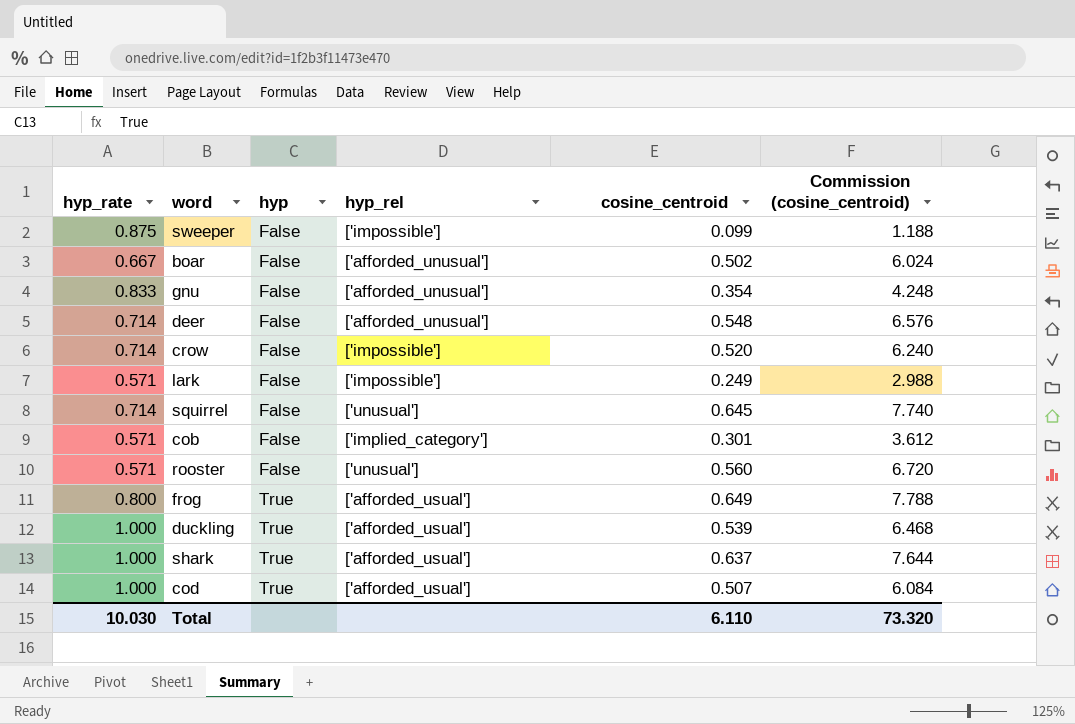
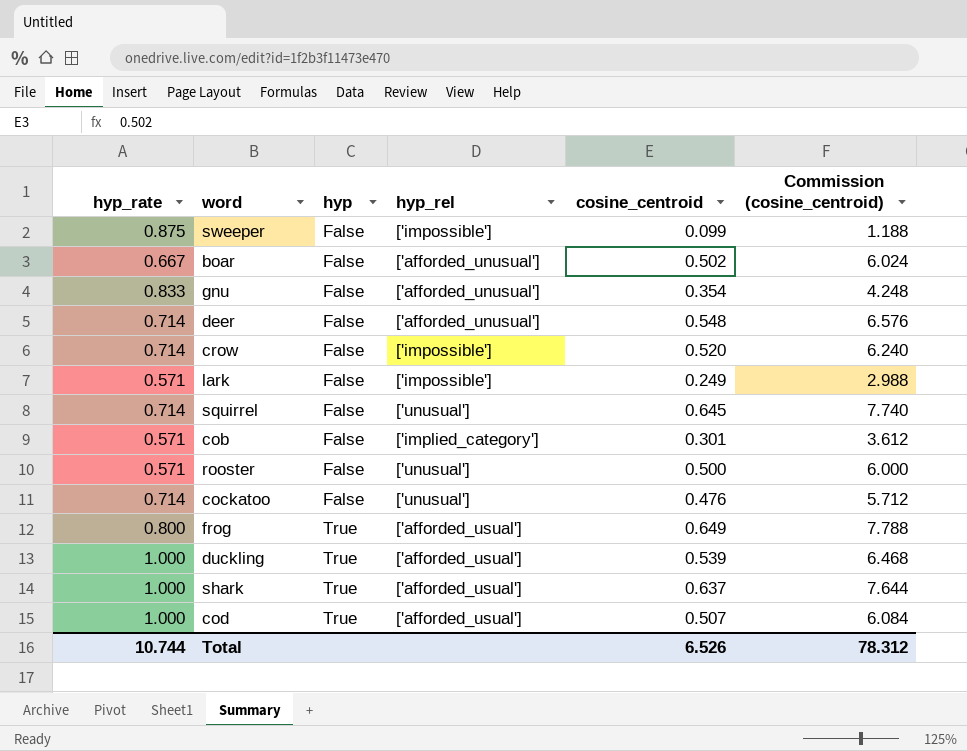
rooster | cosine_centroid: 0.560 -> 0.500
rooster | Commission (cosine_centroid): 6.720 -> 6.000
row cockatoo: none -> 0.714 | False | ['unusual'] | 0.476 | 5.712
Total | hyp_rate: 10.030 -> 10.744
Total | cosine_centroid: 6.110 -> 6.526
Total | Commission (cosine_centroid): 73.320 -> 78.312

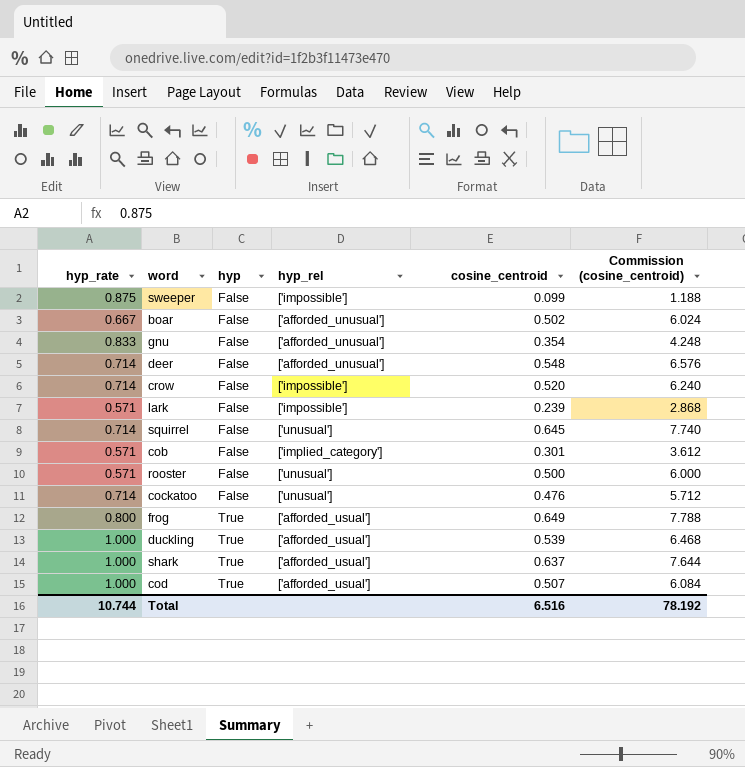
lark | cosine_centroid: 0.249 -> 0.239
lark | Commission (cosine_centroid): 2.988 -> 2.868
Total | cosine_centroid: 6.526 -> 6.516
Total | Commission (cosine_centroid): 78.312 -> 78.192

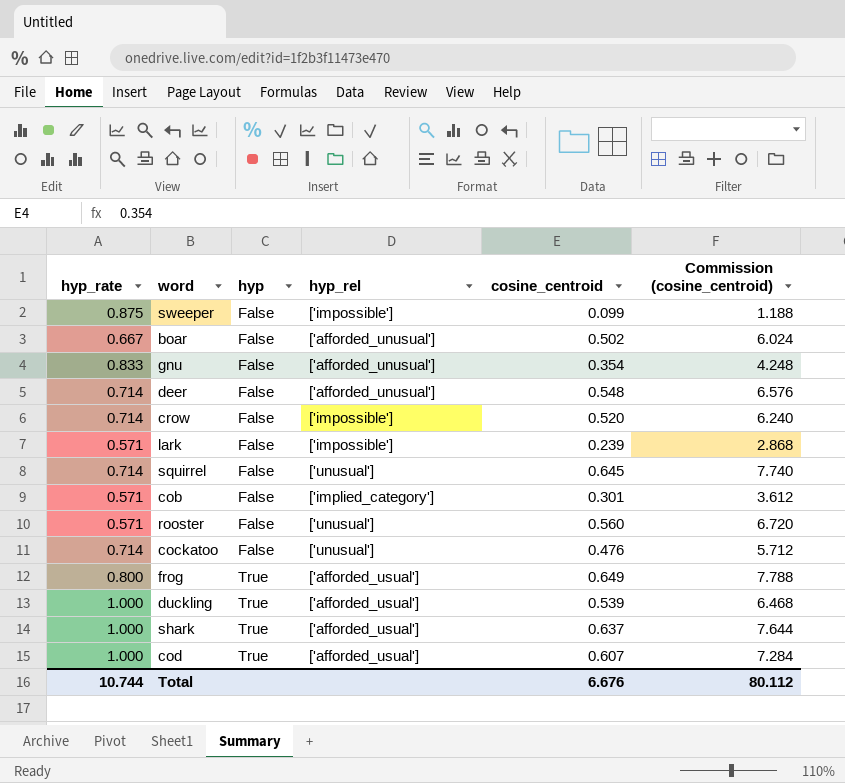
rooster | cosine_centroid: 0.500 -> 0.560
rooster | Commission (cosine_centroid): 6.000 -> 6.720
cod | cosine_centroid: 0.507 -> 0.607
cod | Commission (cosine_centroid): 6.084 -> 7.284
Total | cosine_centroid: 6.516 -> 6.676
Total | Commission (cosine_centroid): 78.192 -> 80.112

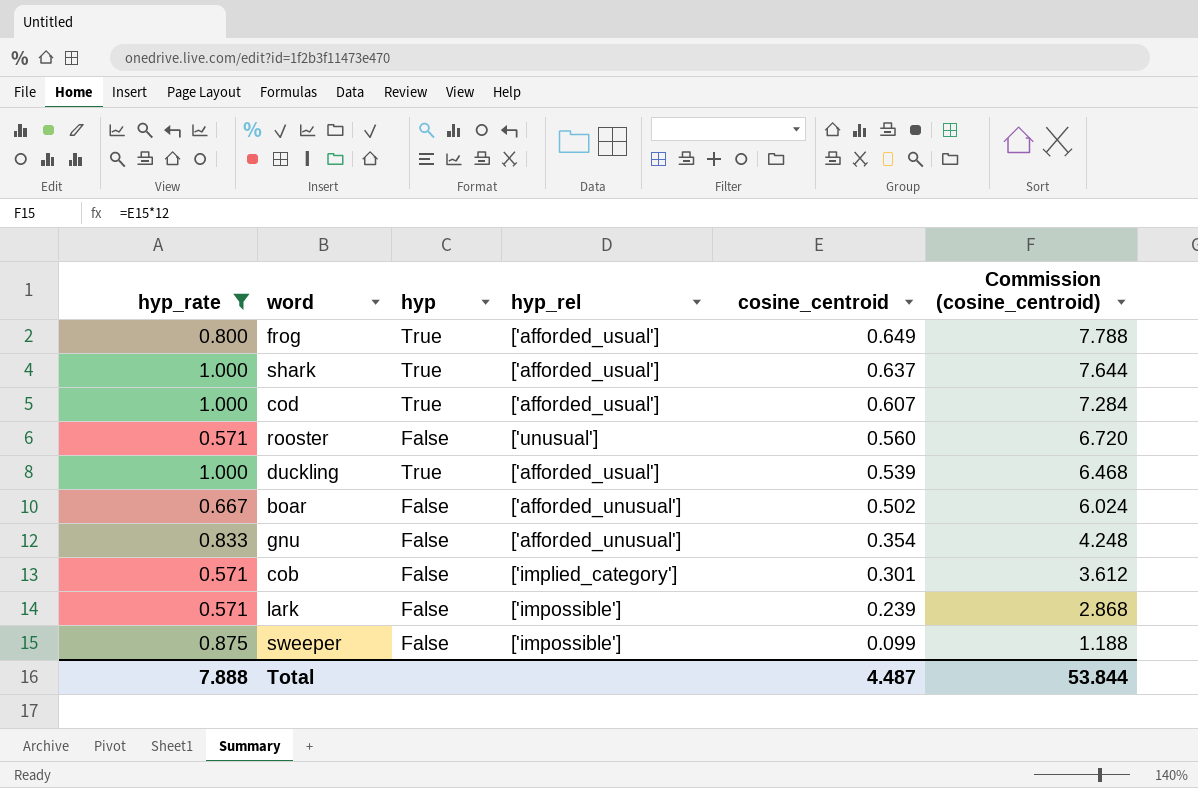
filter: none -> hyp_rate != 0.714
row order: hyp ascending -> cosine_centroid descending
Total | hyp_rate: 10.744 -> 7.888
Total | cosine_centroid: 6.676 -> 4.487
Total | Commission (cosine_centroid): 80.112 -> 53.844

